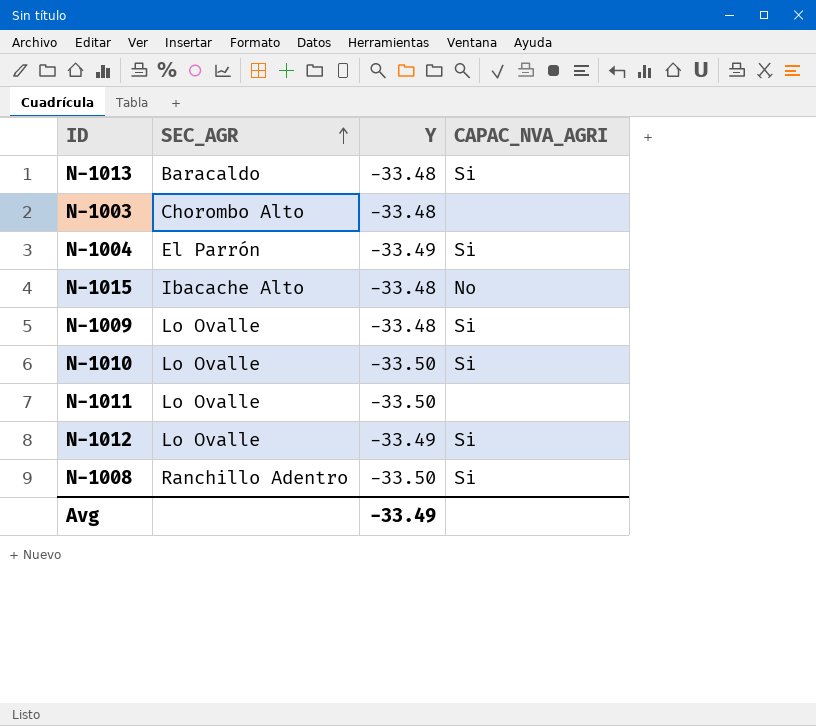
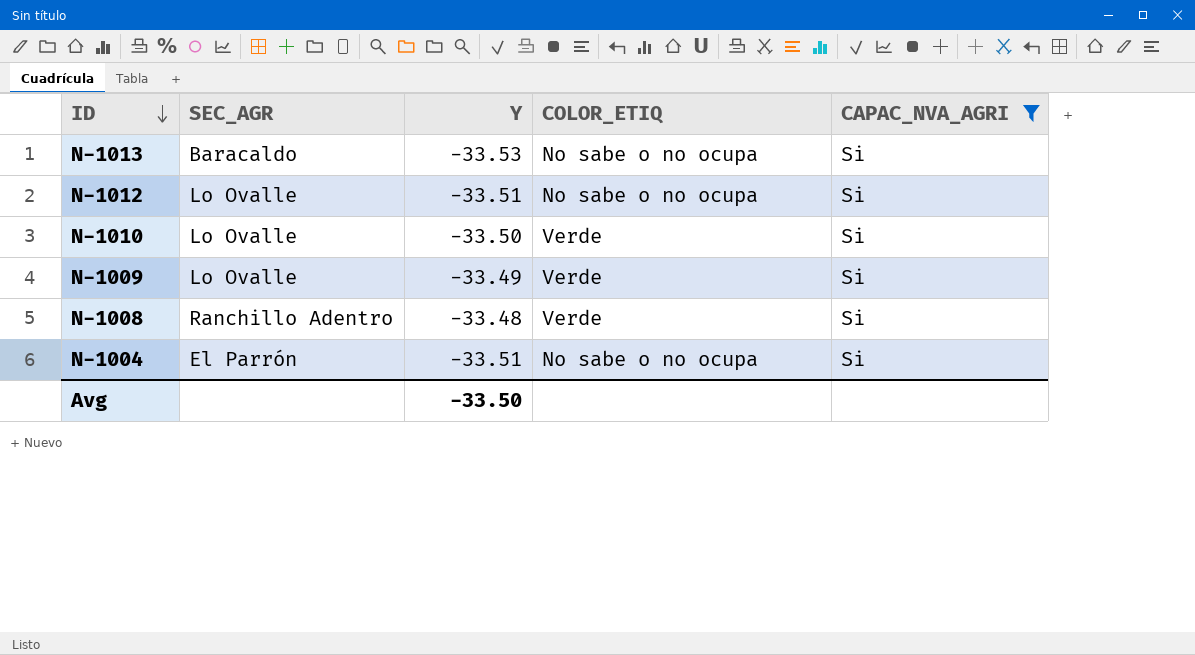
filter: none -> CAPAC_NVA_AGRI = Si
row order: SEC_AGR ascending -> ID descending
column COLOR_ETIQ | position: none -> 4
N-1013 | Y: -33.48 -> -33.53
N-1012 | Y: -33.49 -> -33.51
N-1009 | Y: -33.48 -> -33.49
N-1008 | Y: -33.50 -> -33.48
N-1004 | Y: -33.49 -> -33.51
Avg | Y: -33.49 -> -33.50

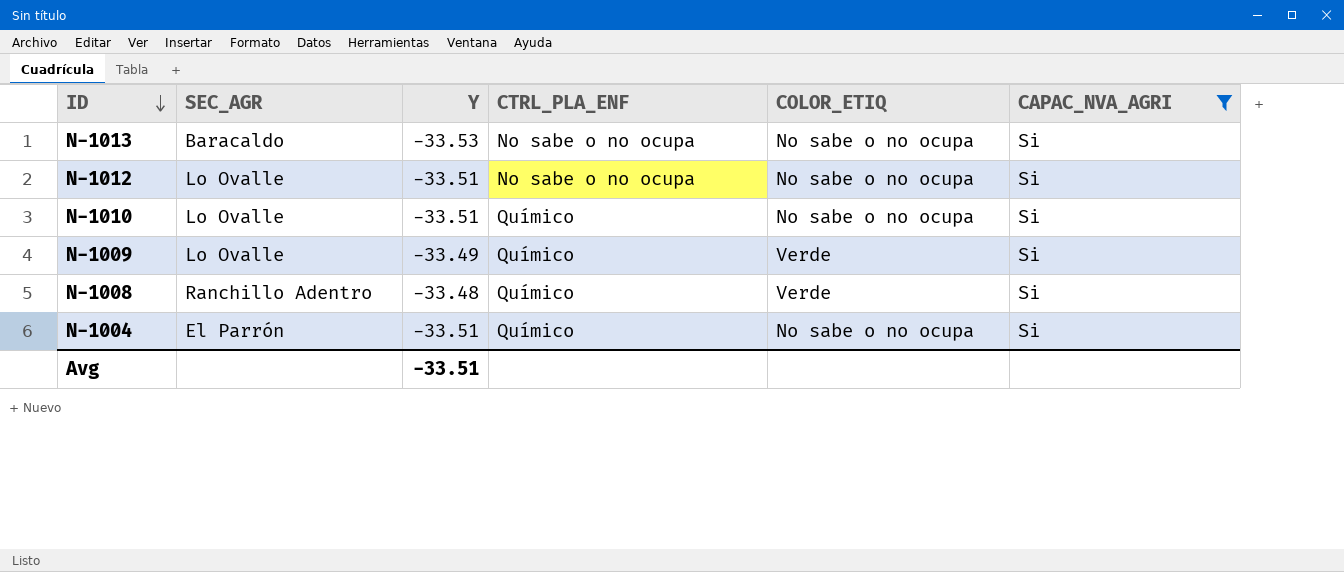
column CTRL_PLA_ENF | position: none -> 4
N-1010 | Y: -33.50 -> -33.51
N-1010 | COLOR_ETIQ: Verde -> No sabe o no ocupa
Avg | Y: -33.50 -> -33.51

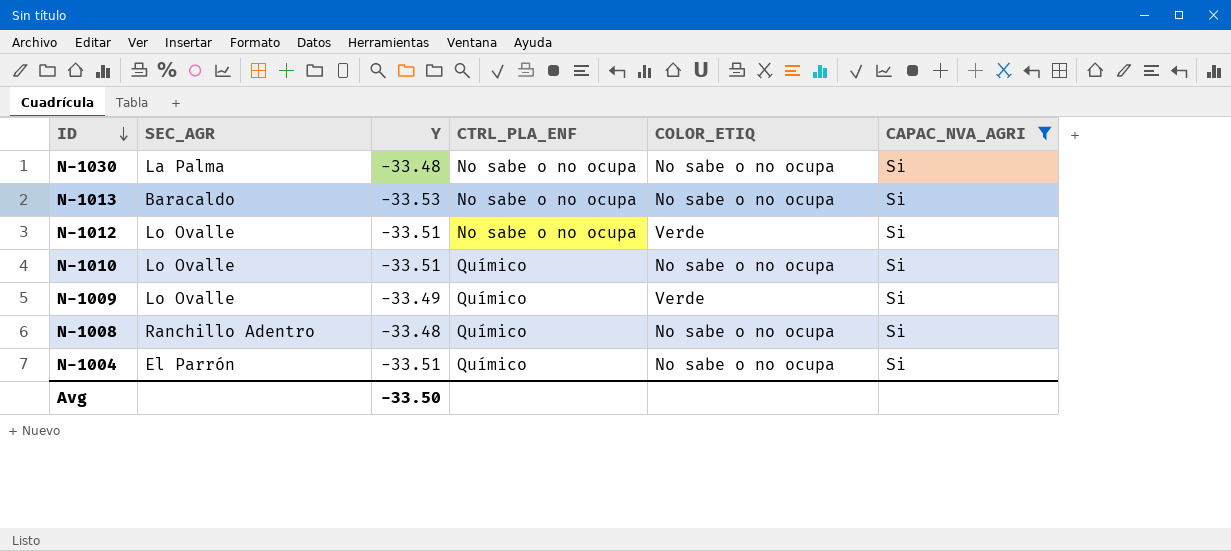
row N-1030: none -> La Palma | -33.48 | No sabe o no ocupa | No sabe o no ocupa | Si
N-1012 | COLOR_ETIQ: No sabe o no ocupa -> Verde
N-1008 | COLOR_ETIQ: Verde -> No sabe o no ocupa
Avg | Y: -33.51 -> -33.50

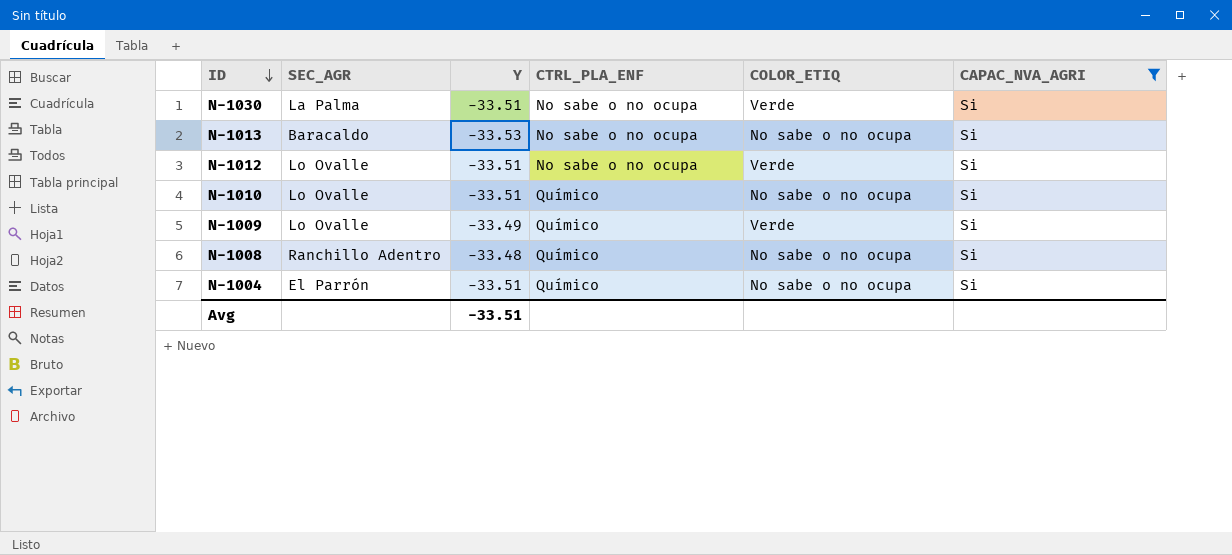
N-1030 | Y: -33.48 -> -33.51
N-1030 | COLOR_ETIQ: No sabe o no ocupa -> Verde
Avg | Y: -33.50 -> -33.51

